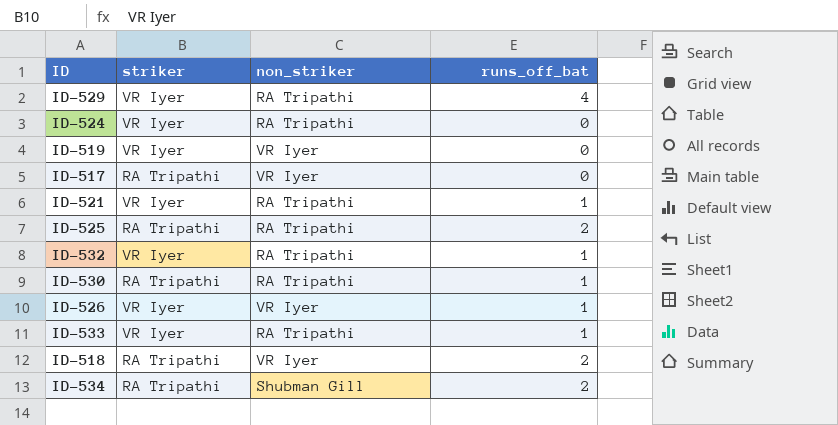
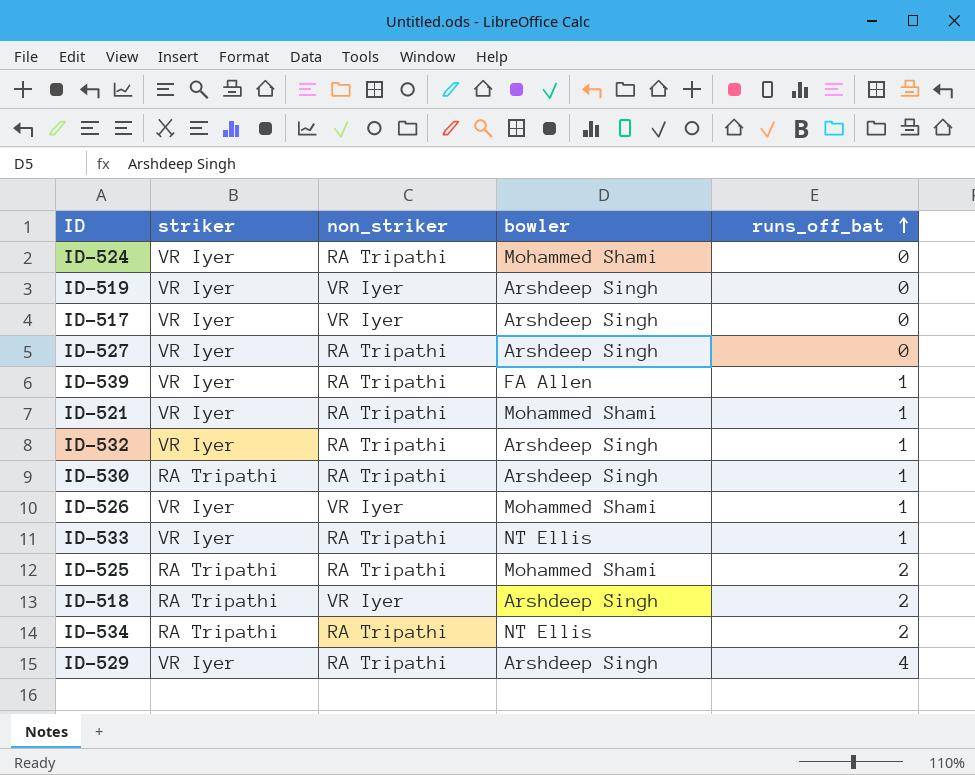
row order: none -> runs_off_bat ascending
column bowler | position: none -> 4
ID-517 | striker: RA Tripathi -> VR Iyer
row ID-527: none -> VR Iyer | RA Tripathi | Arshdeep Singh | 0
row ID-539: none -> VR Iyer | RA Tripathi | FA Allen | 1
ID-534 | non_striker: Shubman Gill -> RA Tripathi

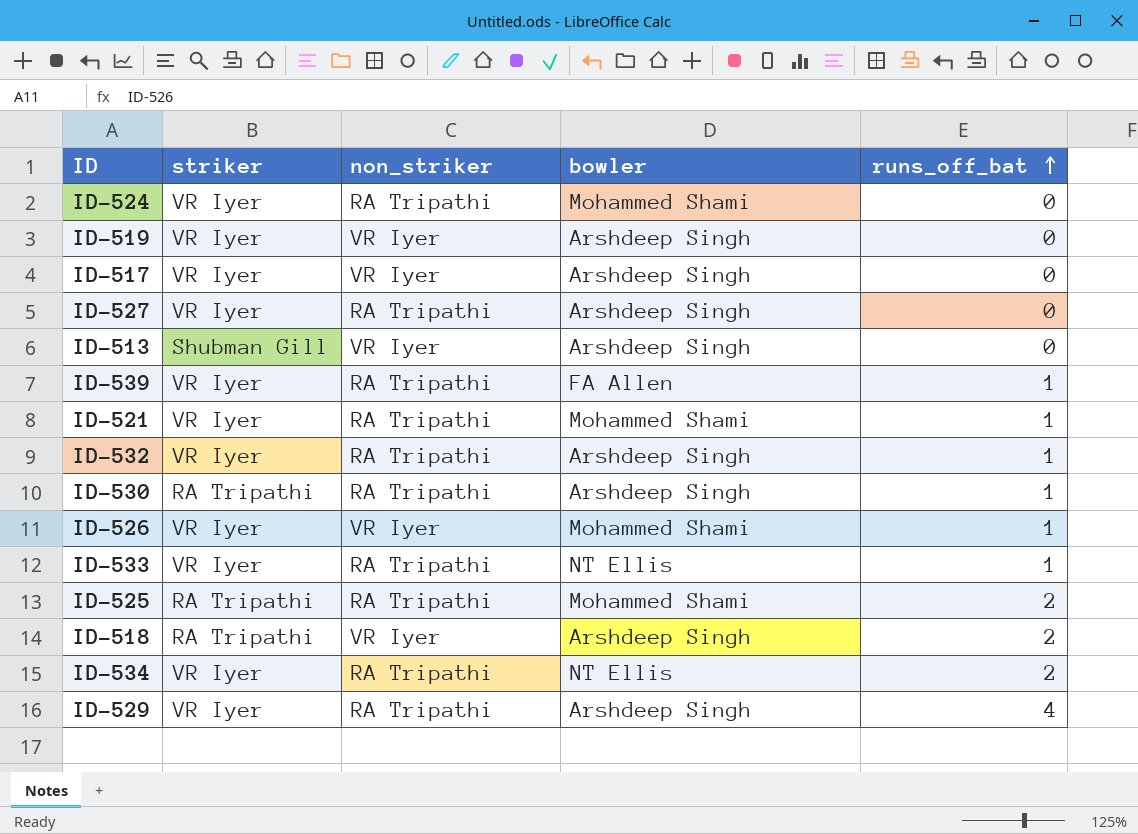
row ID-513: none -> Shubman Gill | VR Iyer | Arshdeep Singh | 0
ID-534 | striker: RA Tripathi -> VR Iyer

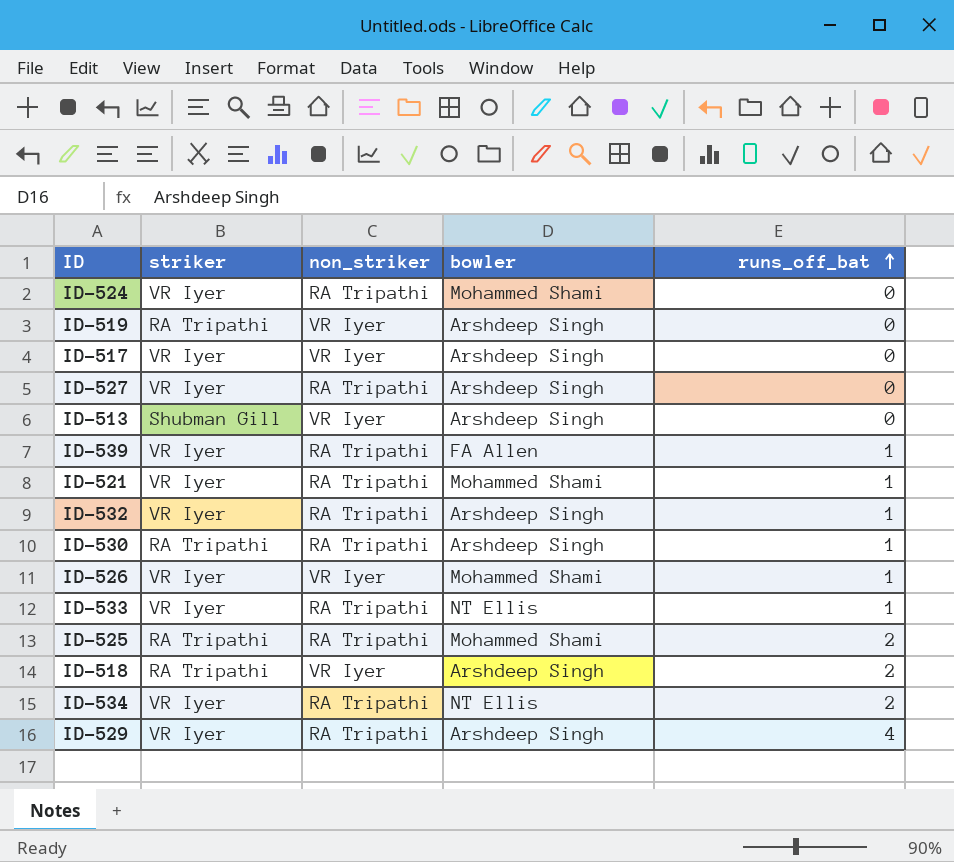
ID-519 | striker: VR Iyer -> RA Tripathi

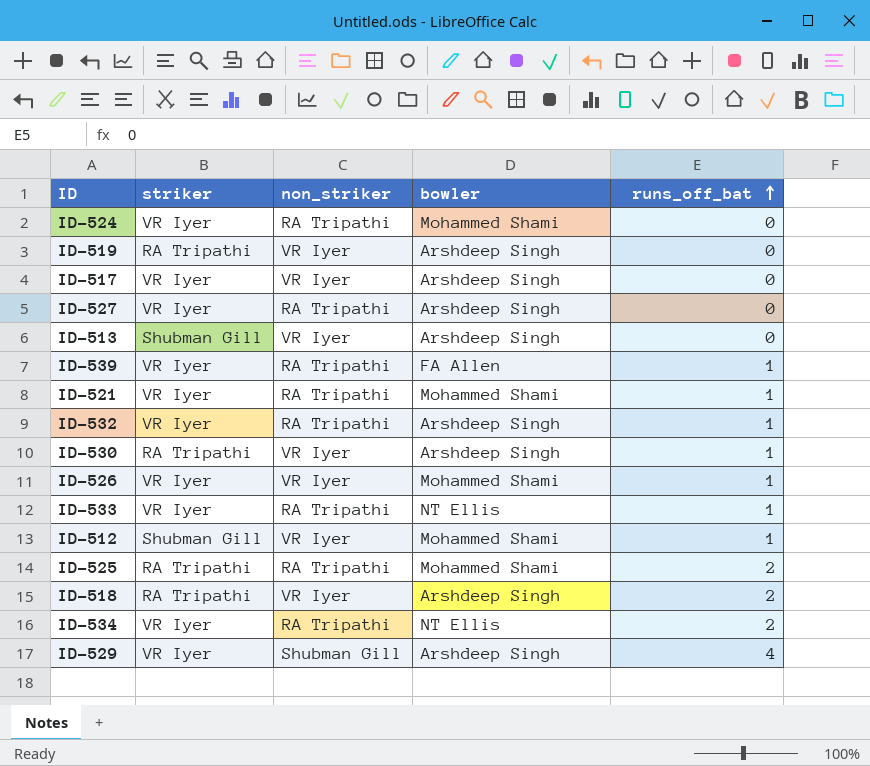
ID-530 | non_striker: RA Tripathi -> VR Iyer
row ID-512: none -> Shubman Gill | VR Iyer | Mohammed Shami | 1
ID-529 | non_striker: RA Tripathi -> Shubman Gill

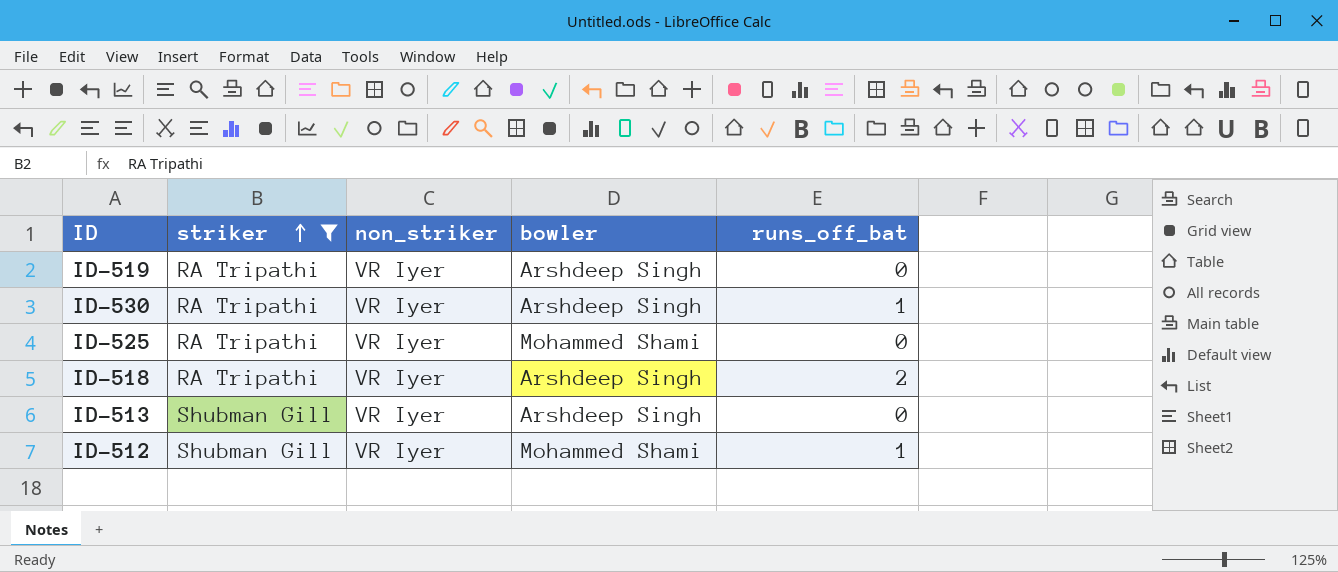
filter: none -> striker != VR Iyer
row order: runs_off_bat ascending -> striker ascending
ID-525 | non_striker: RA Tripathi -> VR Iyer
ID-525 | runs_off_bat: 2 -> 0

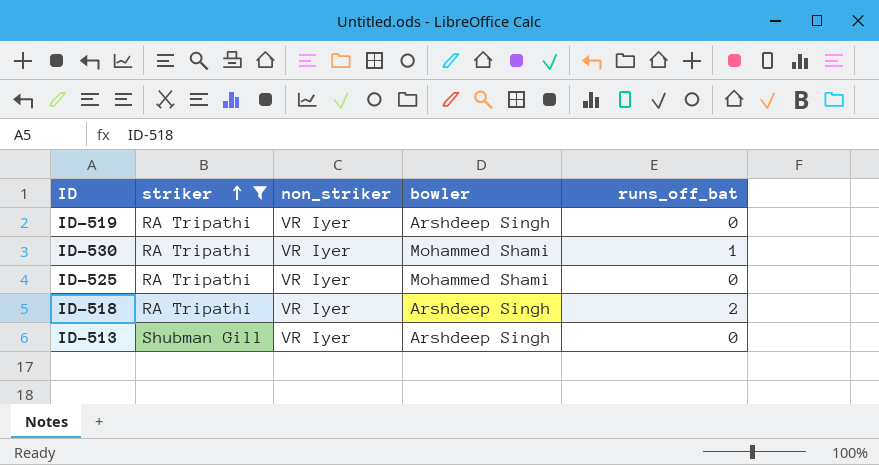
row ID-512: Shubman Gill | VR Iyer | Mohammed Shami | 1 -> none
ID-530 | bowler: Arshdeep Singh -> Mohammed Shami

